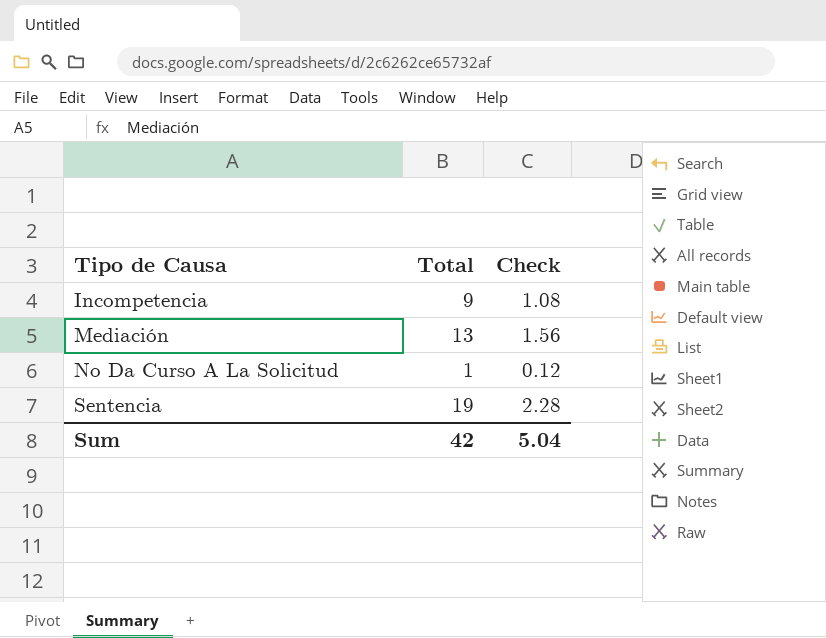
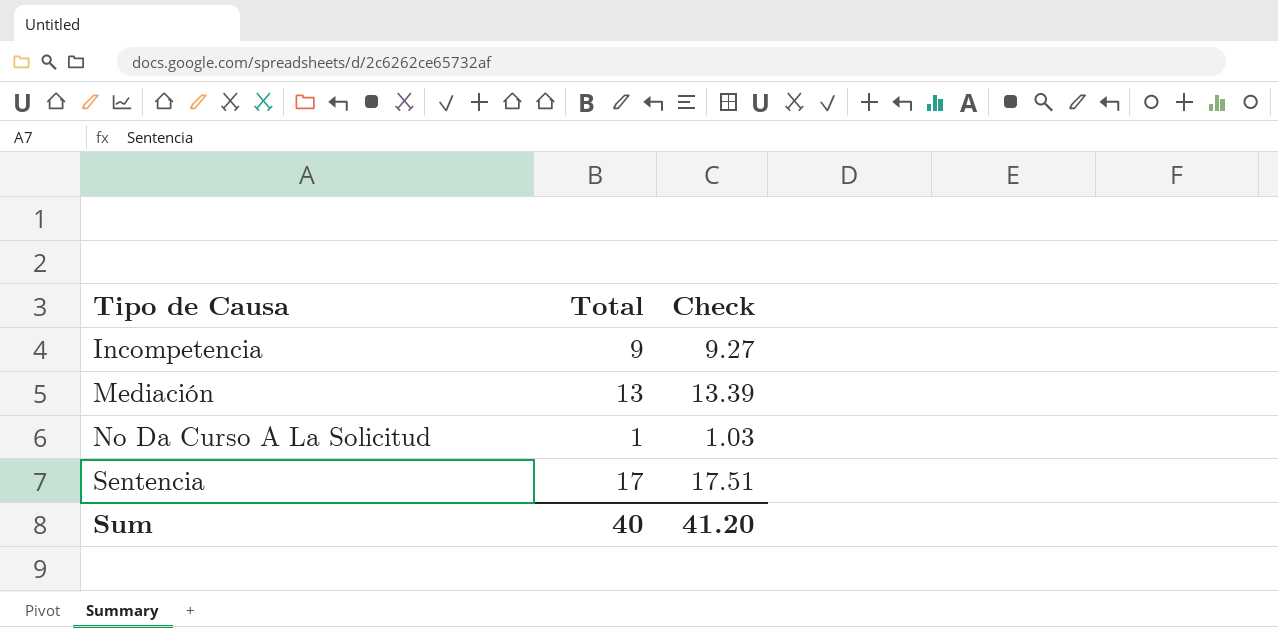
column Check | formula: [Total] * 0.12 -> [Total] * 1.03
Sentencia | Total: 19 -> 17
Sum | Total: 42 -> 40
Sum | Check: 5.04 -> 41.20

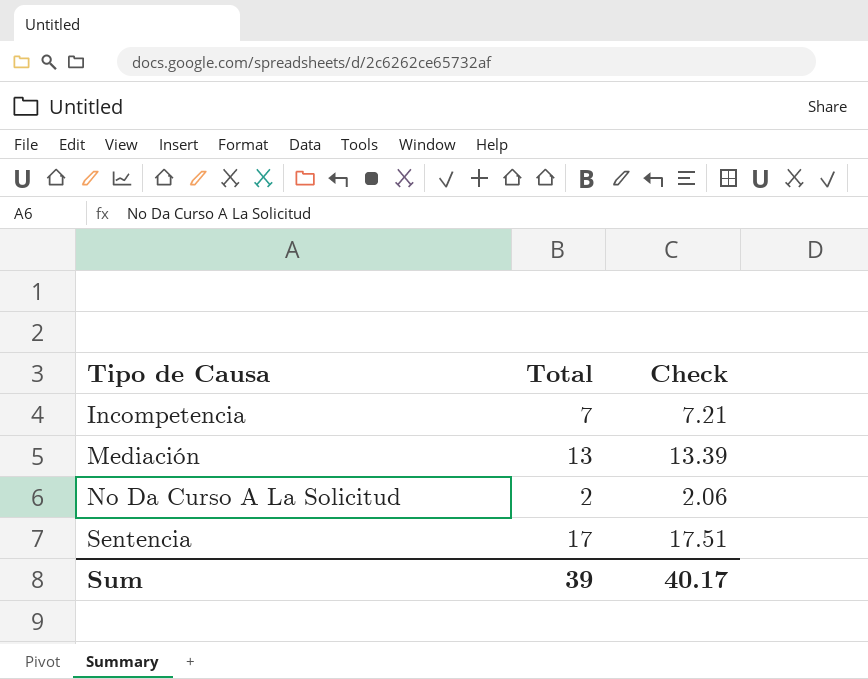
Incompetencia | Total: 9 -> 7
Incompetencia | Check: 9.27 -> 7.21
No Da Curso A La Solicitud | Total: 1 -> 2
No Da Curso A La Solicitud | Check: 1.03 -> 2.06
Sum | Total: 40 -> 39
Sum | Check: 41.20 -> 40.17

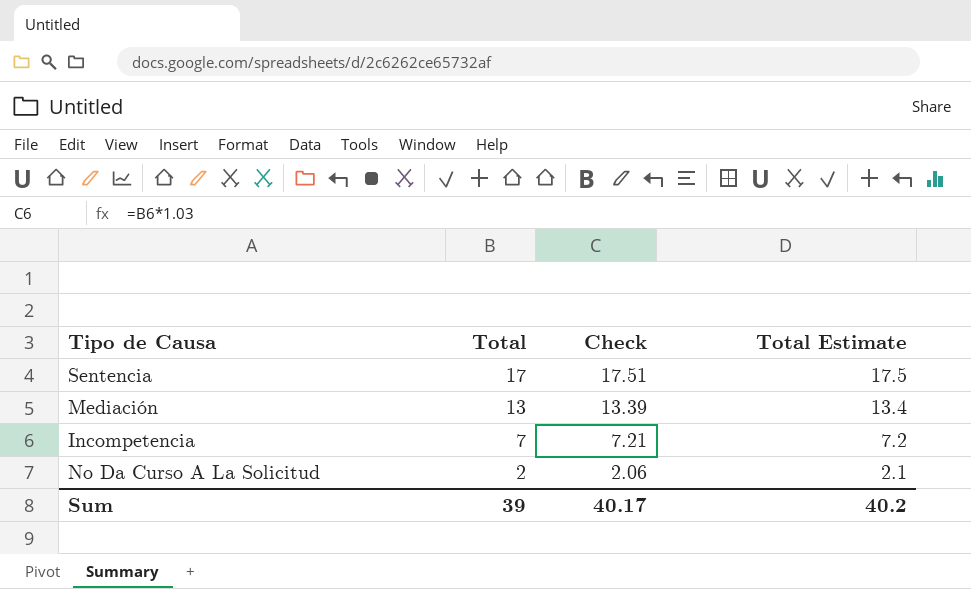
row order: Tipo de Causa ascending -> Total descending
column Total Estimate | formula: none -> [Total] * 1.03

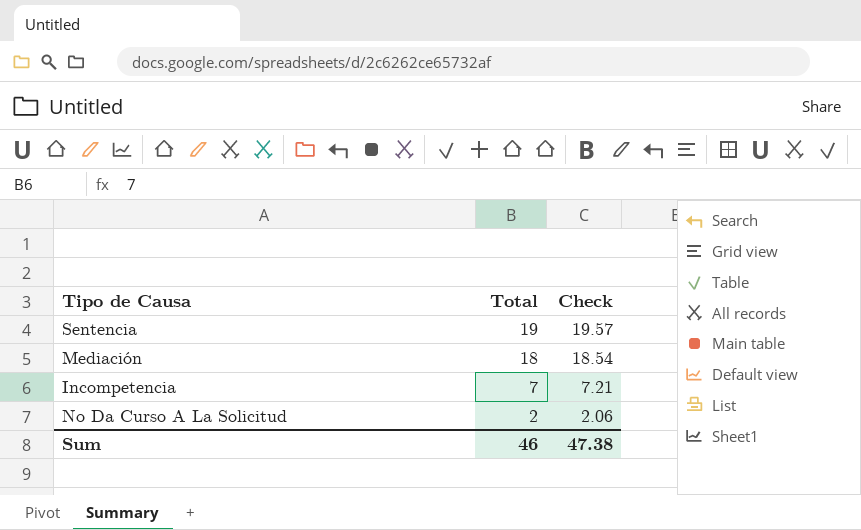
column Total Estimate | formula: [Total] * 1.03 -> none
Sentencia | Total: 17 -> 19
Sentencia | Check: 17.51 -> 19.57
Mediación | Total: 13 -> 18
Mediación | Check: 13.39 -> 18.54
Sum | Total: 39 -> 46
Sum | Check: 40.17 -> 47.38

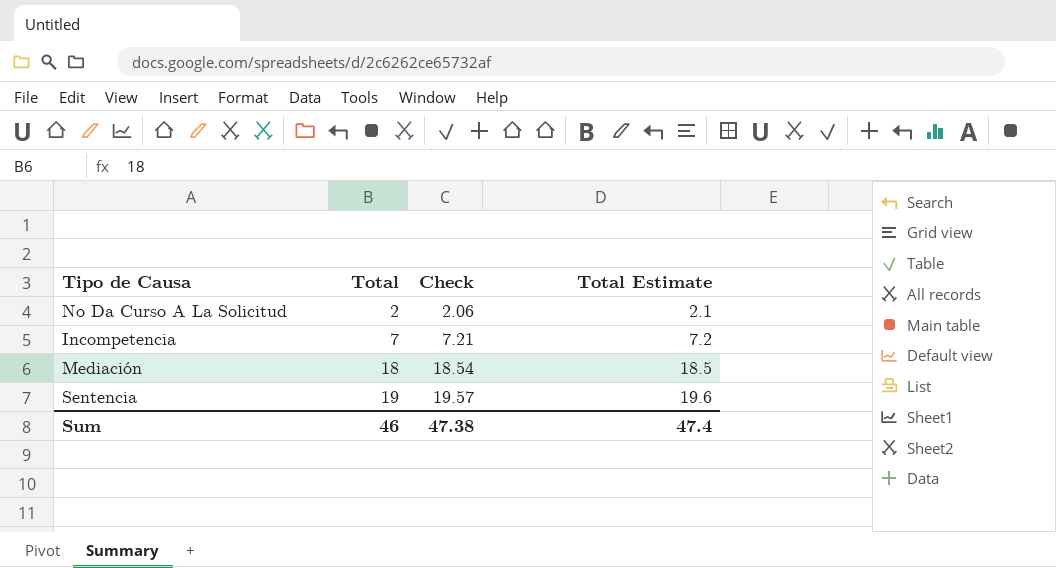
row order: Total descending -> Total ascending
column Total Estimate | formula: none -> [Total] * 1.03

